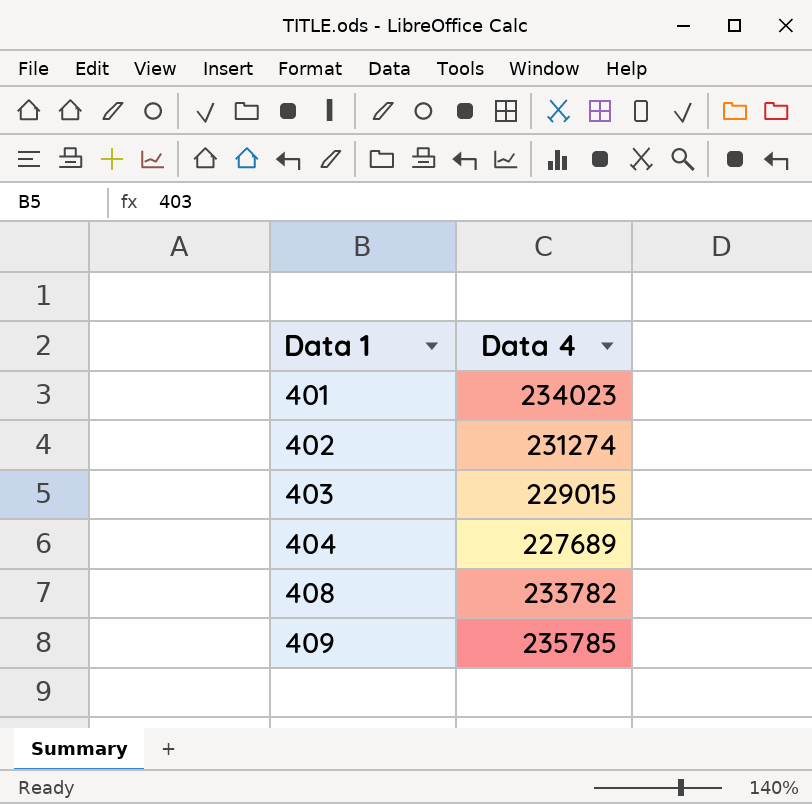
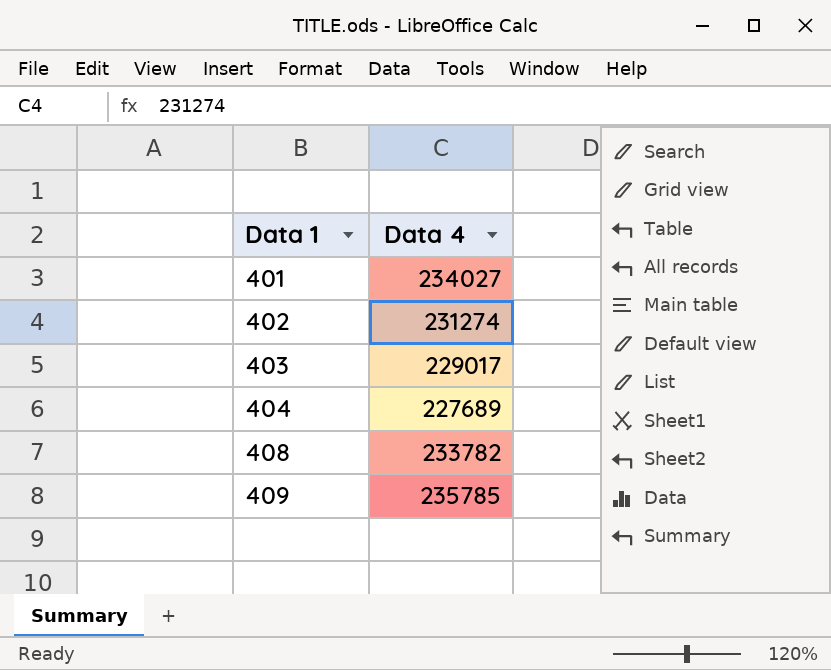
401 | Data 4: 234023 -> 234027
403 | Data 4: 229015 -> 229017

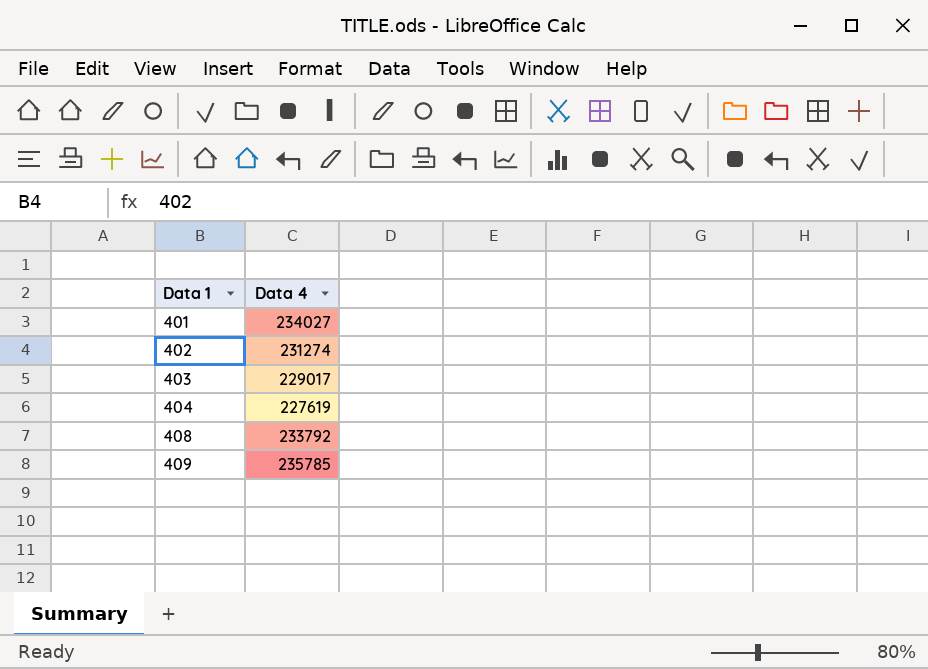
404 | Data 4: 227689 -> 227619
408 | Data 4: 233782 -> 233792

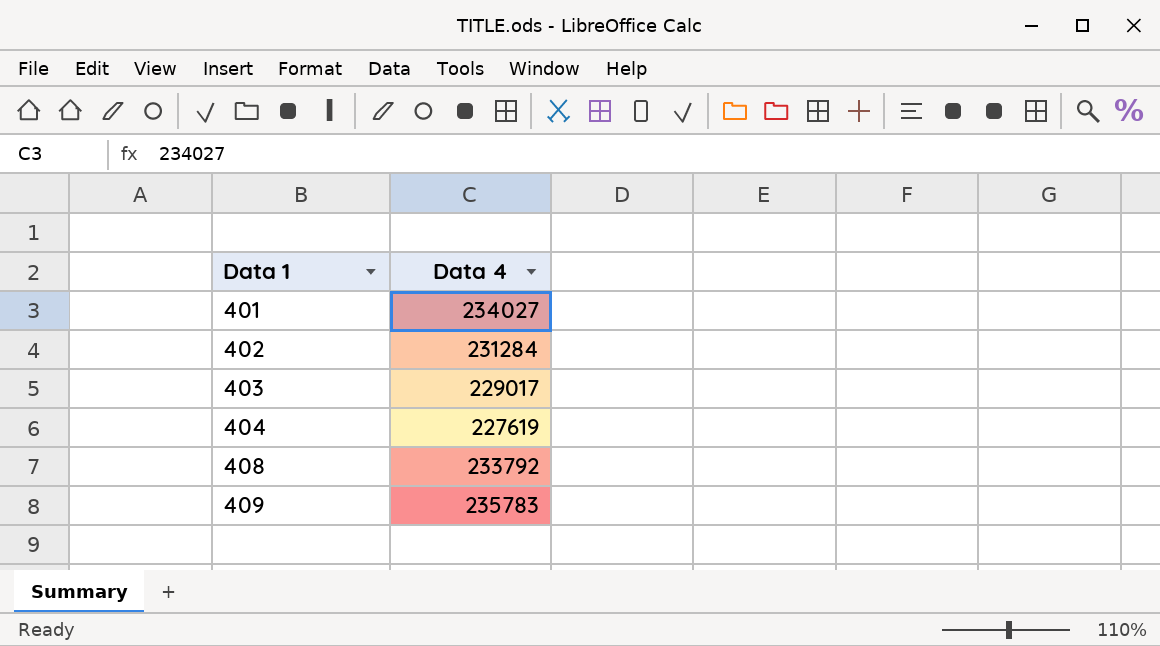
402 | Data 4: 231274 -> 231284
409 | Data 4: 235785 -> 235783

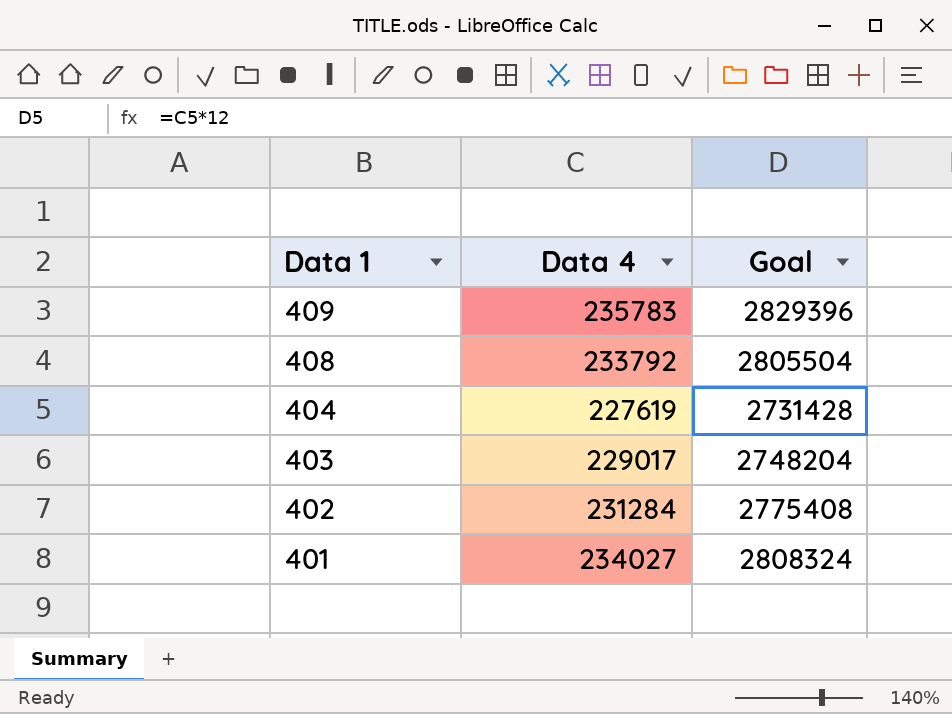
row order: Data 1 ascending -> Data 1 descending
column Goal | formula: none -> [Data 4] * 12

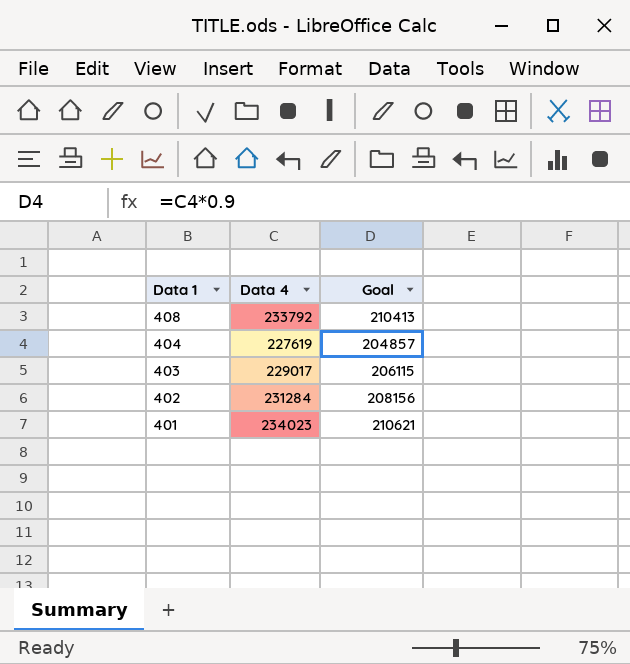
column Goal | formula: [Data 4] * 12 -> [Data 4] * 0.9
row 409: 235783 | 2829396 -> none
401 | Data 4: 234027 -> 234023

